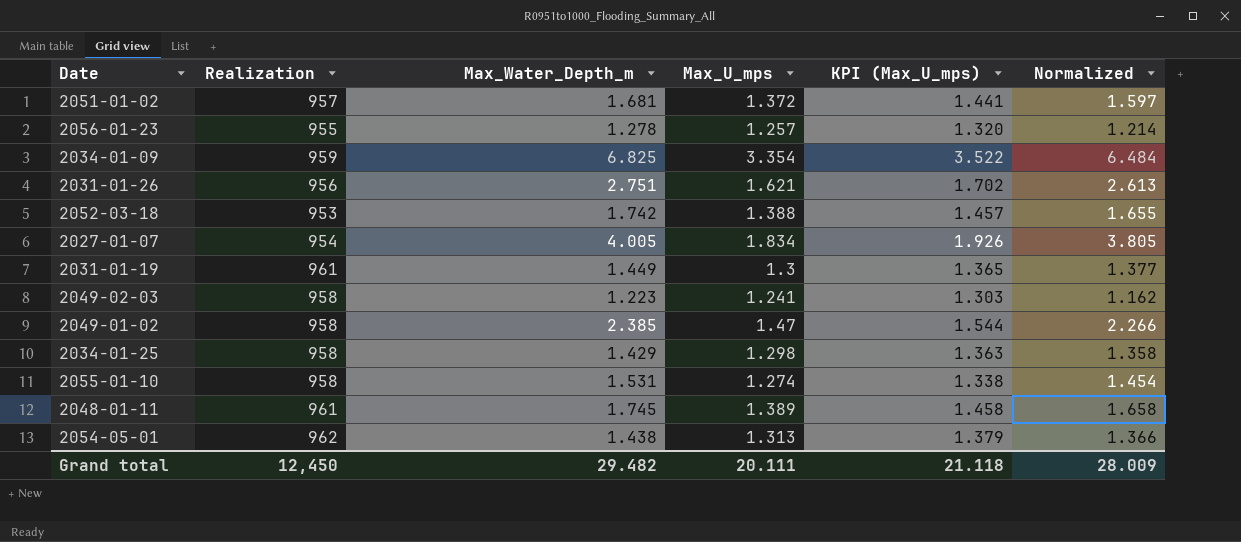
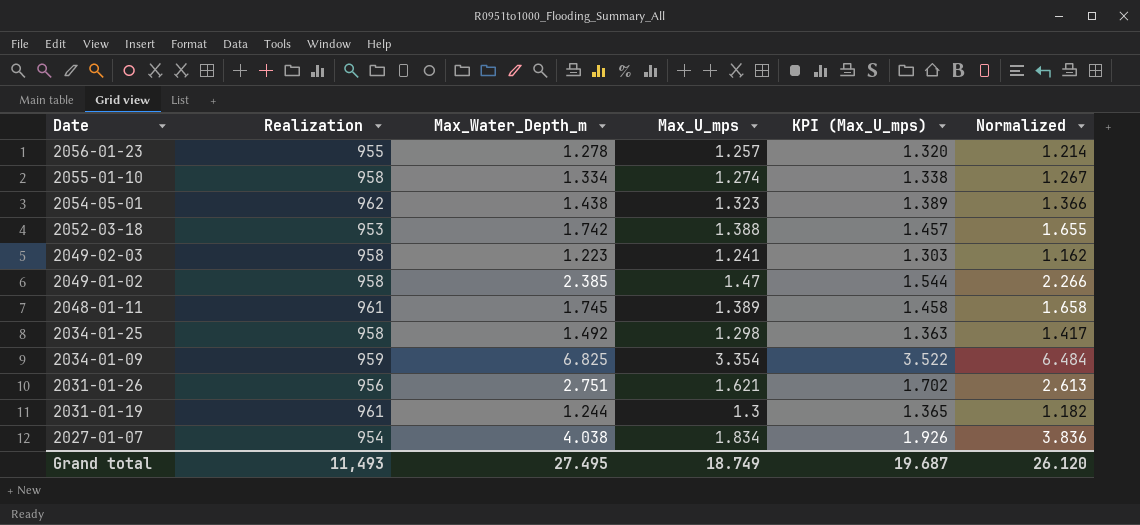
row order: none -> Date descending
row 2051-01-02: 957 | 1.681 | 1.372 | 1.441 | 1.597 -> none
2055-01-10 | Max_Water_Depth_m: 1.531 -> 1.334
2055-01-10 | Normalized: 1.454 -> 1.267
2054-05-01 | Max_U_mps: 1.313 -> 1.323
2054-05-01 | KPI (Max_U_mps): 1.379 -> 1.389
2034-01-25 | Max_Water_Depth_m: 1.429 -> 1.492
2034-01-25 | Normalized: 1.358 -> 1.417
2031-01-19 | Max_Water_Depth_m: 1.449 -> 1.244
2031-01-19 | Normalized: 1.377 -> 1.182
2027-01-07 | Max_Water_Depth_m: 4.005 -> 4.038
2027-01-07 | Normalized: 3.805 -> 3.836
Grand total | Realization: 12,450 -> 11,493
Grand total | Max_Water_Depth_m: 29.482 -> 27.495
Grand total | Max_U_mps: 20.111 -> 18.749
Grand total | KPI (Max_U_mps): 21.118 -> 19.687
Grand total | Normalized: 28.009 -> 26.120

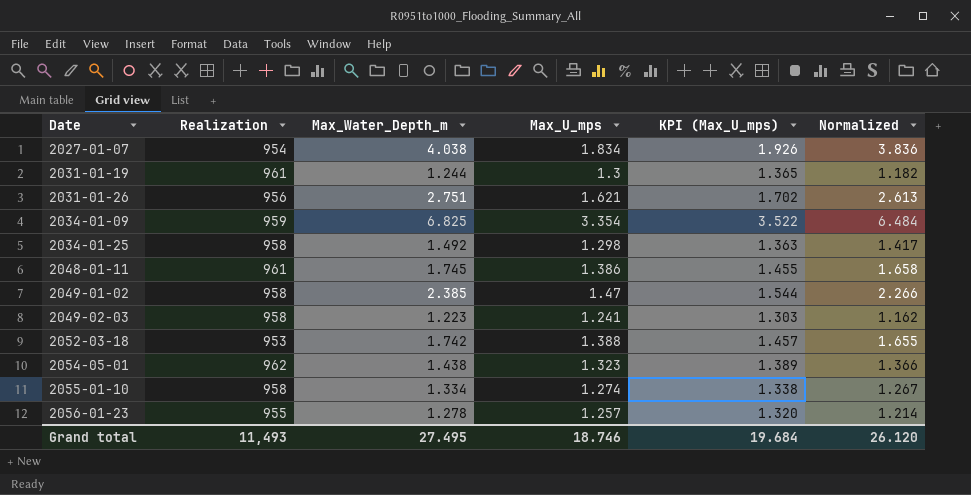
row order: Date descending -> Date ascending
2048-01-11 | Max_U_mps: 1.389 -> 1.386
2048-01-11 | KPI (Max_U_mps): 1.458 -> 1.455
Grand total | Max_U_mps: 18.749 -> 18.746
Grand total | KPI (Max_U_mps): 19.687 -> 19.684

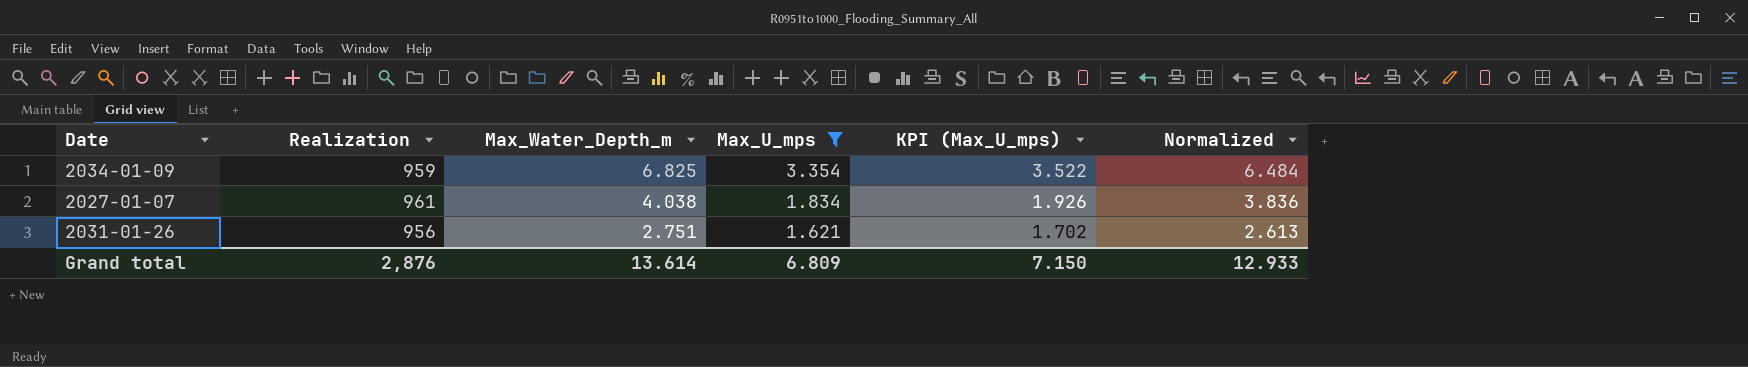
filter: none -> Max_U_mps >= 1.621
row order: Date ascending -> Max_Water_Depth_m descending
2027-01-07 | Realization: 954 -> 961
Grand total | Realization: 11,493 -> 2,876
Grand total | Max_Water_Depth_m: 27.495 -> 13.614
Grand total | Max_U_mps: 18.746 -> 6.809
Grand total | KPI (Max_U_mps): 19.684 -> 7.150
Grand total | Normalized: 26.120 -> 12.933

